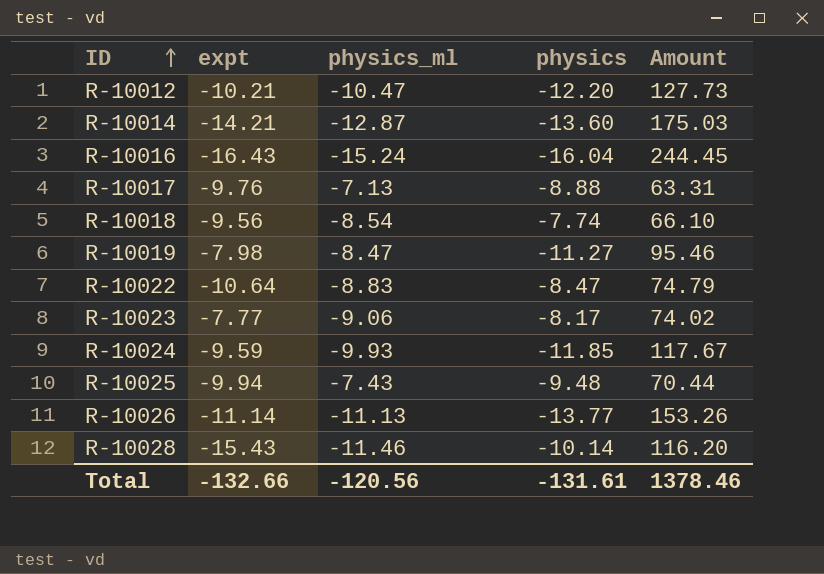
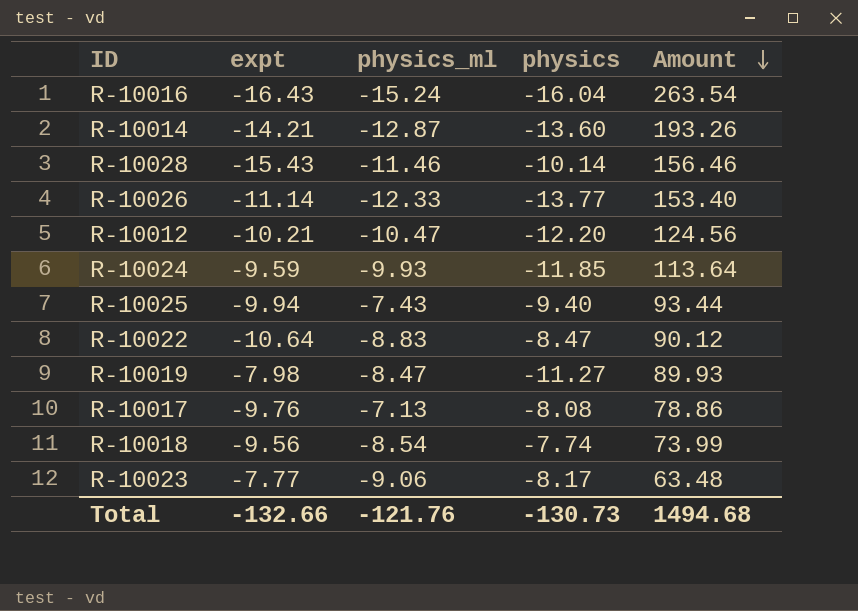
row order: ID ascending -> Amount descending
column Amount | formula: [physics_ml] * [physics] -> [expt] * [physics]
R-10026 | physics_ml: -11.13 -> -12.33
R-10025 | physics: -9.48 -> -9.40
R-10017 | physics: -8.88 -> -8.08
Total | physics_ml: -120.56 -> -121.76
Total | physics: -131.61 -> -130.73
Total | Amount: 1378.46 -> 1494.68

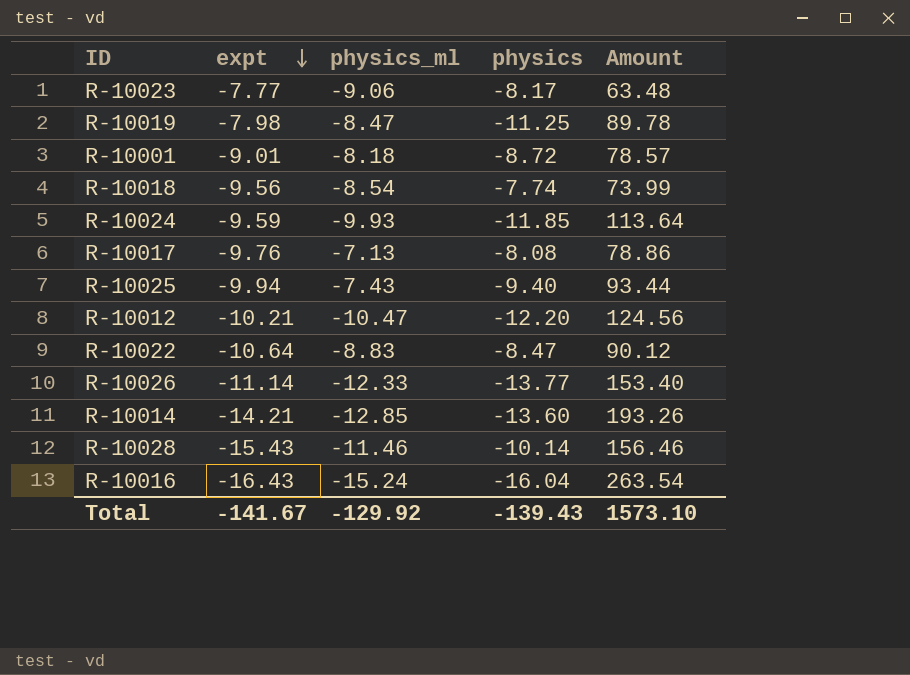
row order: Amount descending -> expt descending
R-10019 | physics: -11.27 -> -11.25
R-10019 | Amount: 89.93 -> 89.78
row R-10001: none -> -9.01 | -8.18 | -8.72 | 78.57
R-10014 | physics_ml: -12.87 -> -12.85
Total | expt: -132.66 -> -141.67
Total | physics_ml: -121.76 -> -129.92
Total | physics: -130.73 -> -139.43
Total | Amount: 1494.68 -> 1573.10

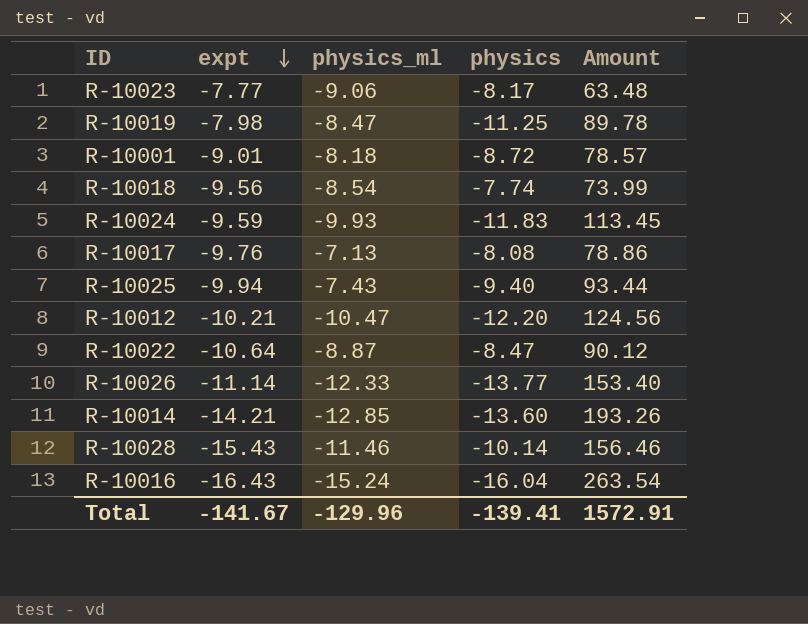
R-10024 | physics: -11.85 -> -11.83
R-10024 | Amount: 113.64 -> 113.45
R-10022 | physics_ml: -8.83 -> -8.87
Total | physics_ml: -129.92 -> -129.96
Total | physics: -139.43 -> -139.41
Total | Amount: 1573.10 -> 1572.91

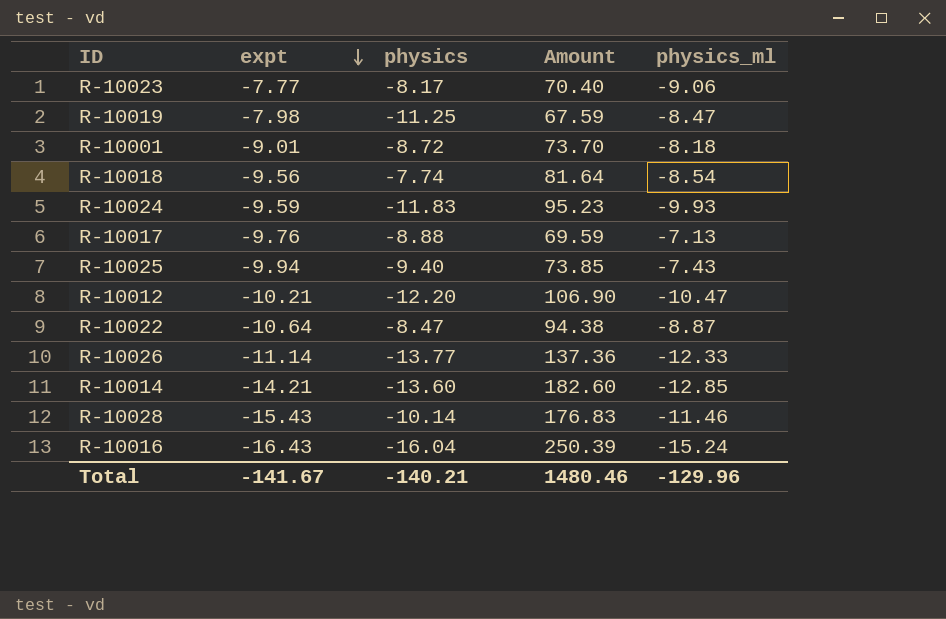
column Amount | formula: [expt] * [physics] -> [expt] * [physics_ml]
column physics_ml | position: 3 -> 5
R-10017 | physics: -8.08 -> -8.88
Total | physics: -139.41 -> -140.21
Total | Amount: 1572.91 -> 1480.46

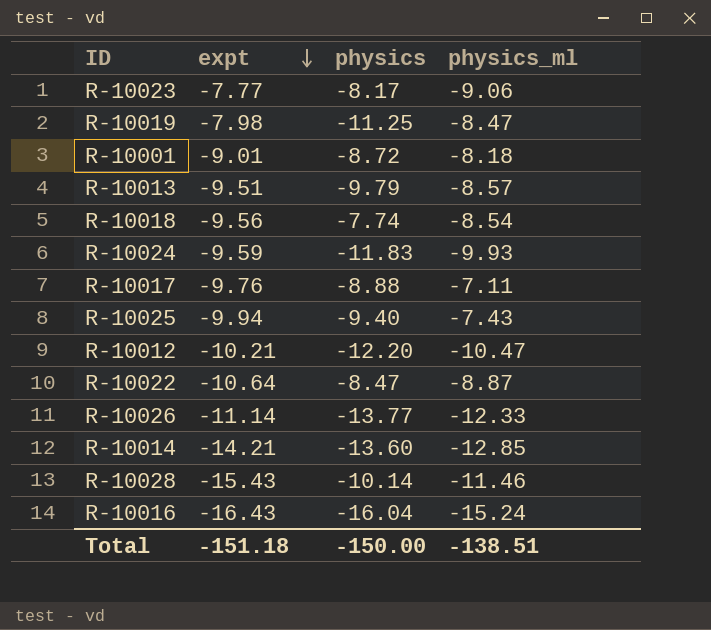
column Amount | formula: [expt] * [physics_ml] -> none
row R-10013: none -> -9.51 | -9.79 | -8.57
R-10017 | physics_ml: -7.13 -> -7.11
Total | expt: -141.67 -> -151.18
Total | physics: -140.21 -> -150.00
Total | physics_ml: -129.96 -> -138.51

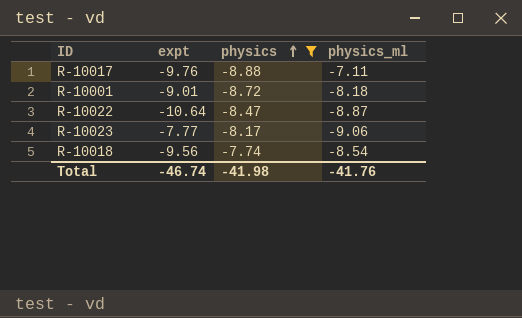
filter: none -> physics >= -8.88
row order: expt descending -> physics ascending
Total | expt: -151.18 -> -46.74
Total | physics: -150.00 -> -41.98
Total | physics_ml: -138.51 -> -41.76

